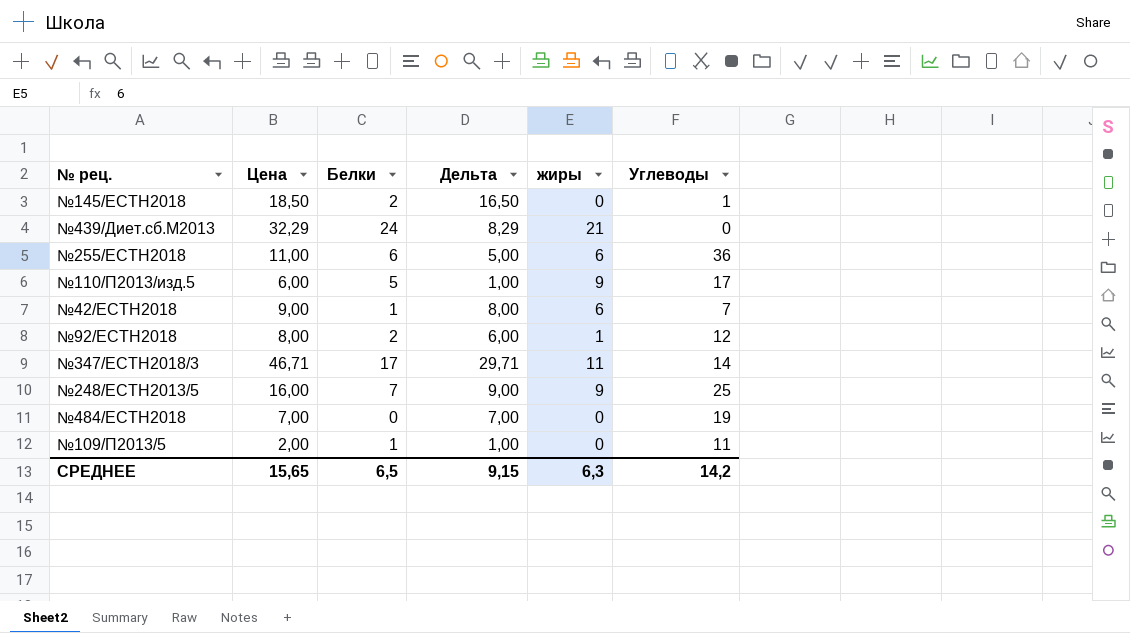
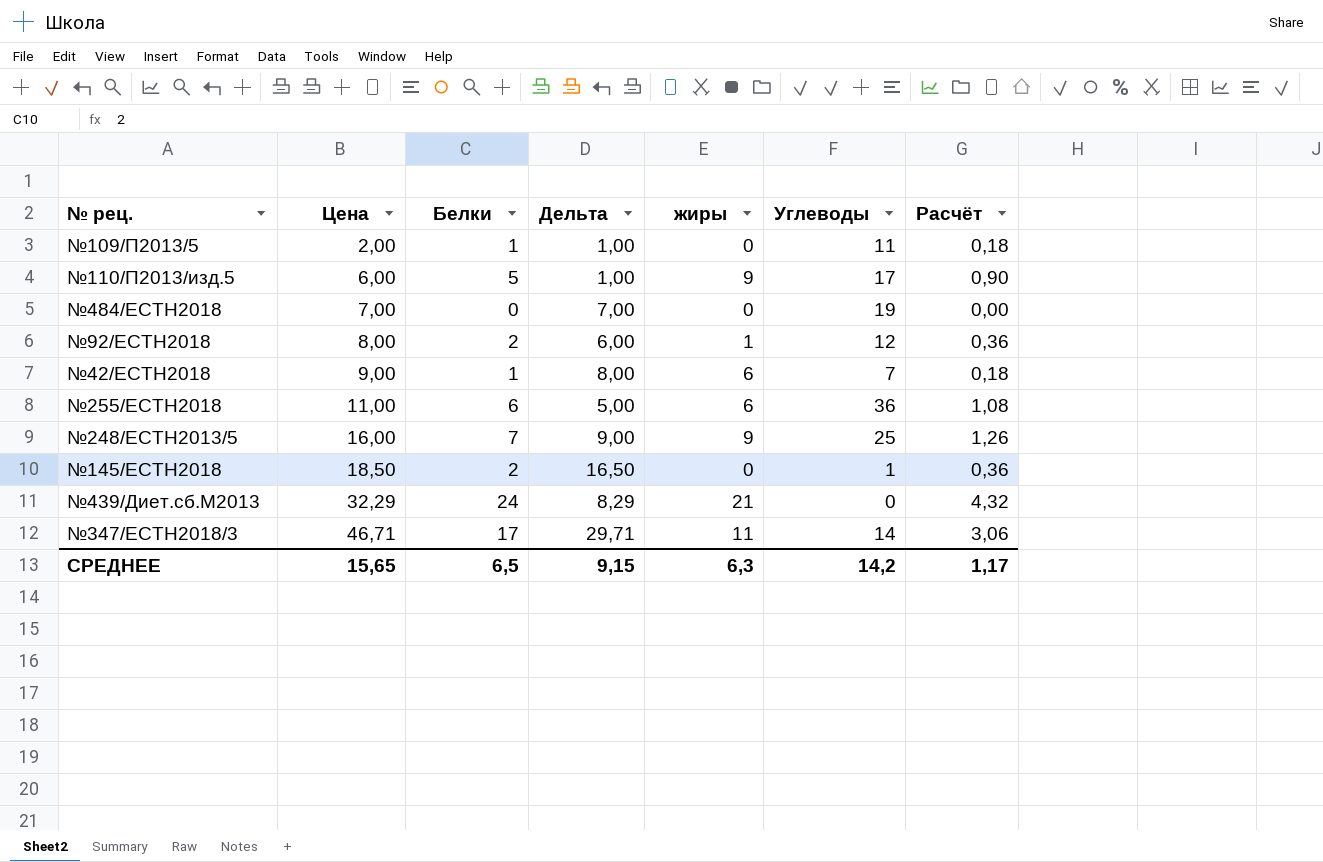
row order: none -> Цена ascending
column Расчёт | formula: none -> [Белки] * 0,18

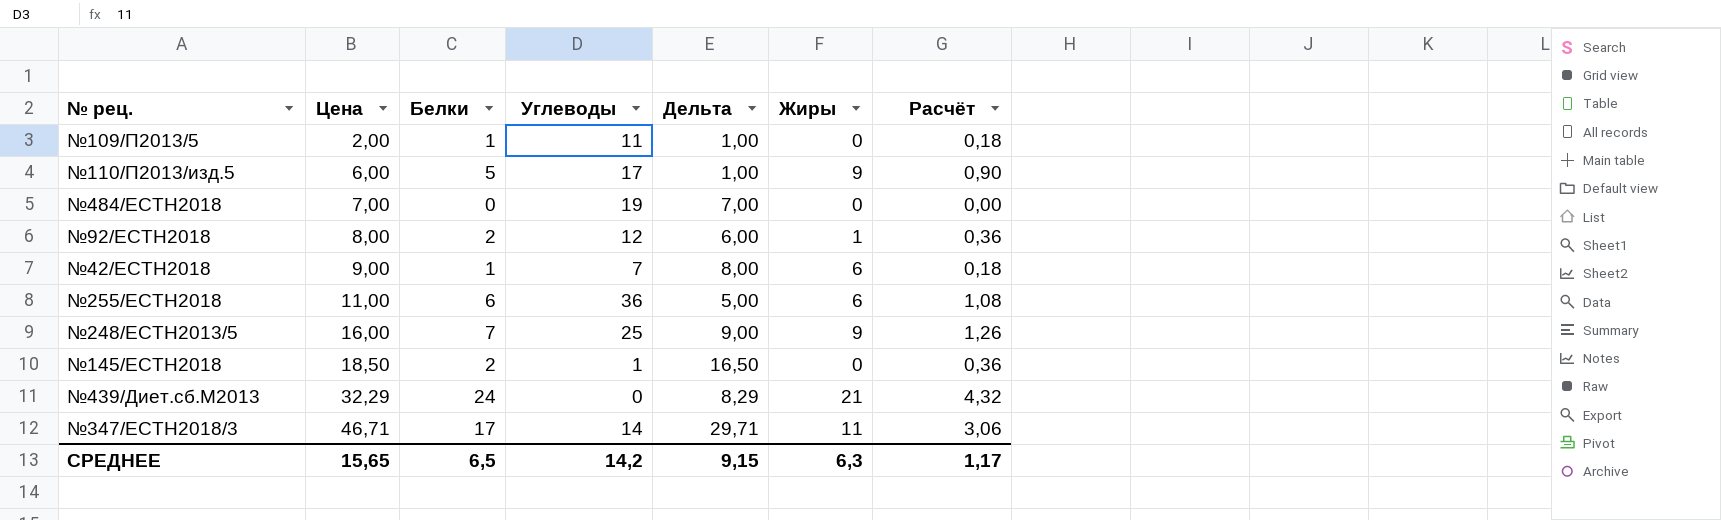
column Углеводы | position: 6 -> 4
column name: жиры -> Жиры

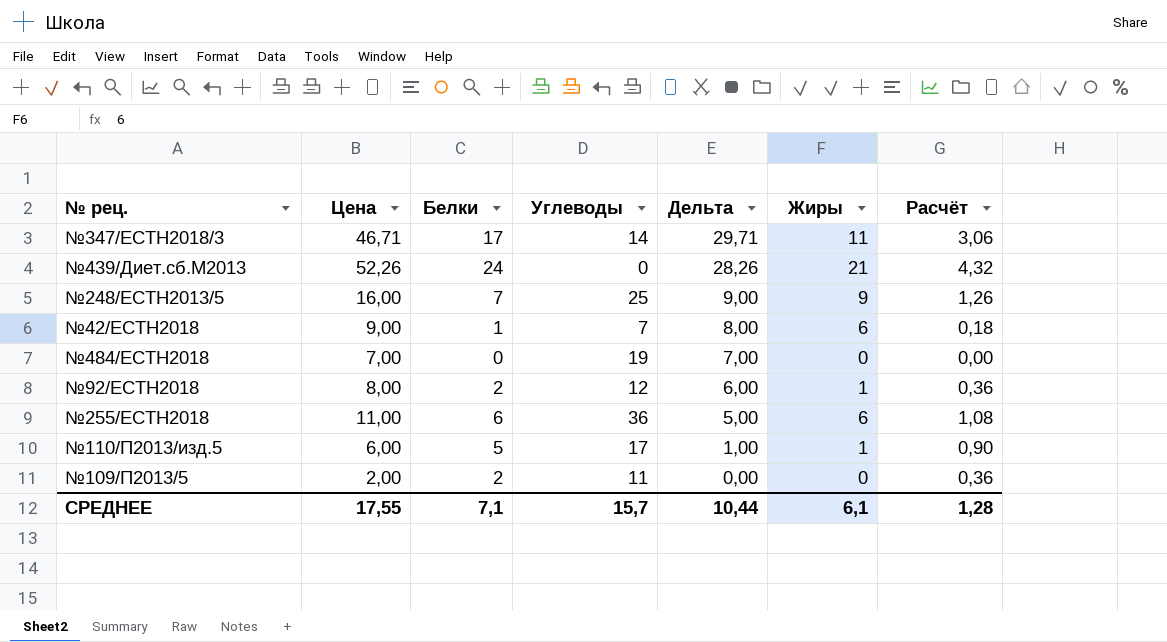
row order: Цена ascending -> Дельта descending
row №145/ЕСТН2018: 18,50 | 2 | 1 | 16,50 | 0 | 0,36 -> none
№439/Диет.сб.М2013 | Цена: 32,29 -> 52,26
№439/Диет.сб.М2013 | Дельта: 8,29 -> 28,26
№110/П2013/изд.5 | Жиры: 9 -> 1
№109/П2013/5 | Белки: 1 -> 2
№109/П2013/5 | Дельта: 1,00 -> 0,00
№109/П2013/5 | Расчёт: 0,18 -> 0,36
СРЕДНЕЕ | Цена: 15,65 -> 17,55
СРЕДНЕЕ | Белки: 6,5 -> 7,1
СРЕДНЕЕ | Углеводы: 14,2 -> 15,7
СРЕДНЕЕ | Дельта: 9,15 -> 10,44
СРЕДНЕЕ | Жиры: 6,3 -> 6,1
СРЕДНЕЕ | Расчёт: 1,17 -> 1,28

